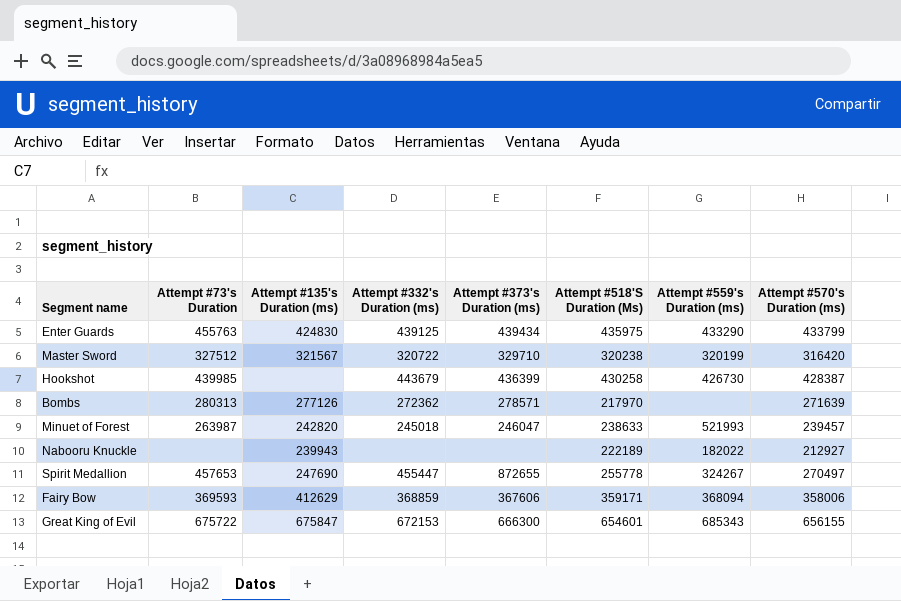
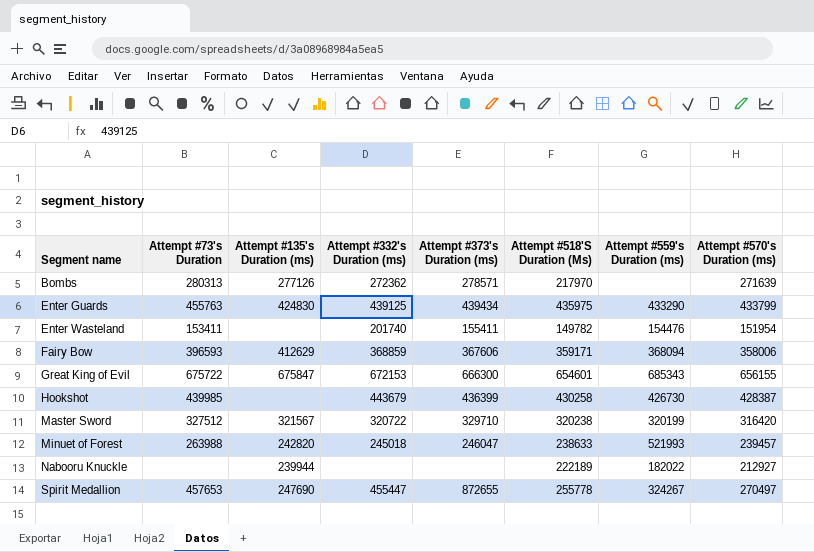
row order: none -> Segment name ascending
row Enter Wasteland: none -> 153411 | none | 201740 | 155411 | 149782 | 154476 | 151954
Fairy Bow | Attempt #73's Duration: 369593 -> 396593
Minuet of Forest | Attempt #73's Duration: 263987 -> 263988
Nabooru Knuckle | Attempt #135's Duration (ms): 239943 -> 239944

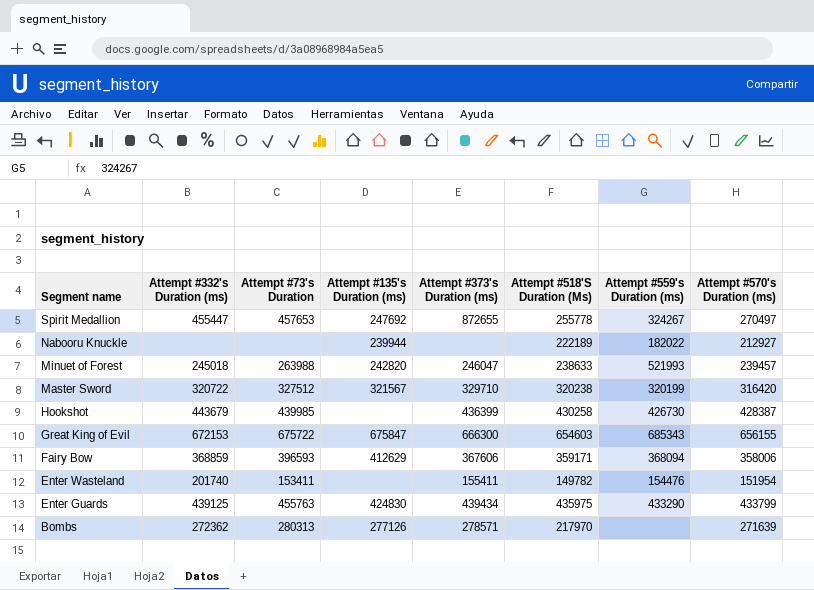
row order: Segment name ascending -> Segment name descending
column Attempt #332's Duration (ms) | position: 4 -> 2
Spirit Medallion | Attempt #135's Duration (ms): 247690 -> 247692
Great King of Evil | Attempt #518'S Duration (Ms): 654601 -> 654603

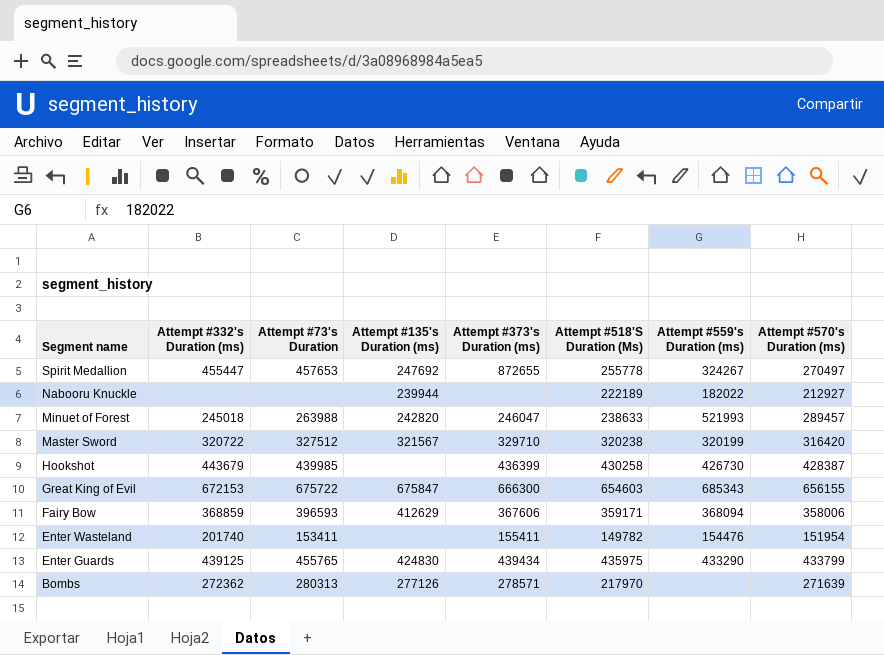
Minuet of Forest | Attempt #570's Duration (ms): 239457 -> 289457
Enter Guards | Attempt #73's Duration: 455763 -> 455765

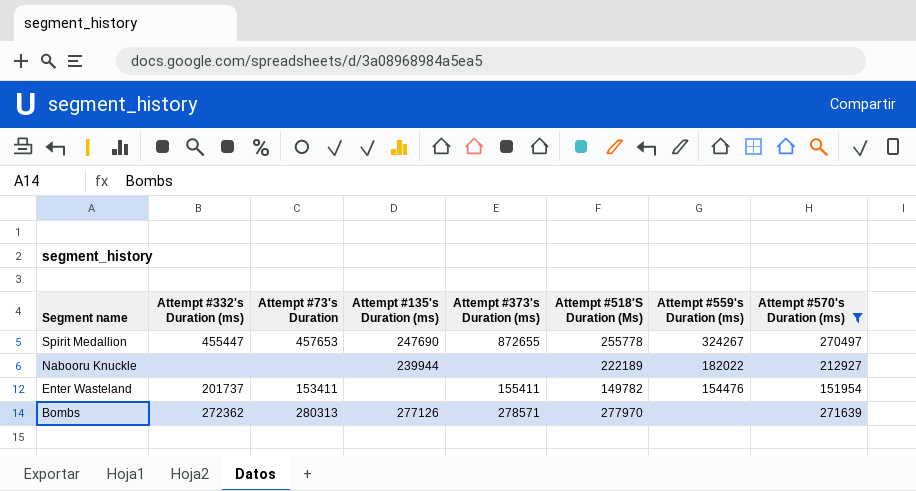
filter: none -> Attempt #570's Duration (ms) <= 271639
Spirit Medallion | Attempt #135's Duration (ms): 247692 -> 247690
Enter Wasteland | Attempt #332's Duration (ms): 201740 -> 201737
Bombs | Attempt #518'S Duration (Ms): 217970 -> 277970

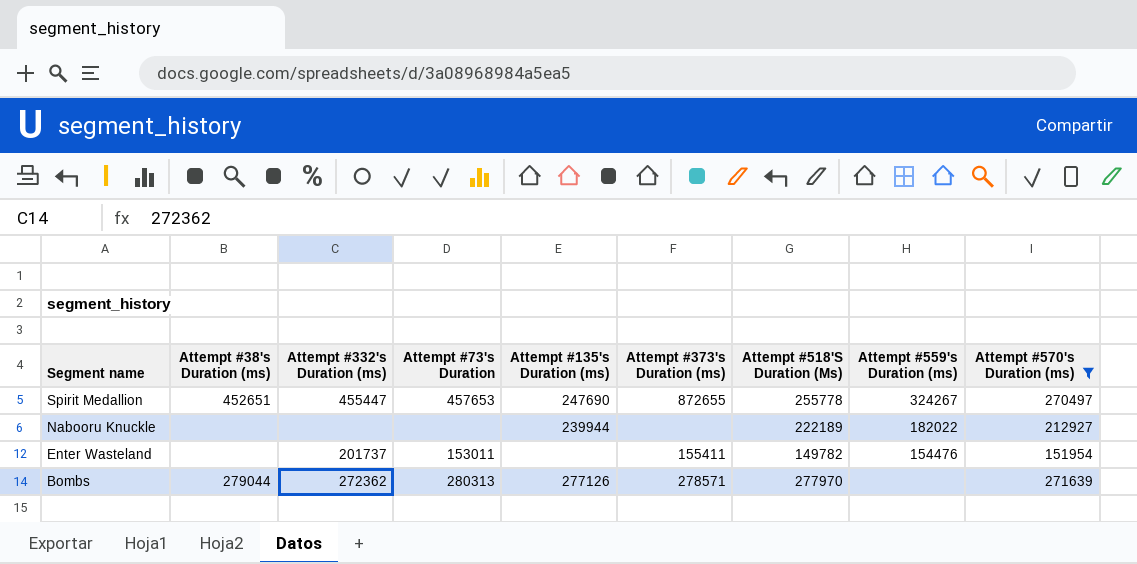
column Attempt #38's Duration (ms) | position: none -> 2
Enter Wasteland | Attempt #73's Duration: 153411 -> 153011

